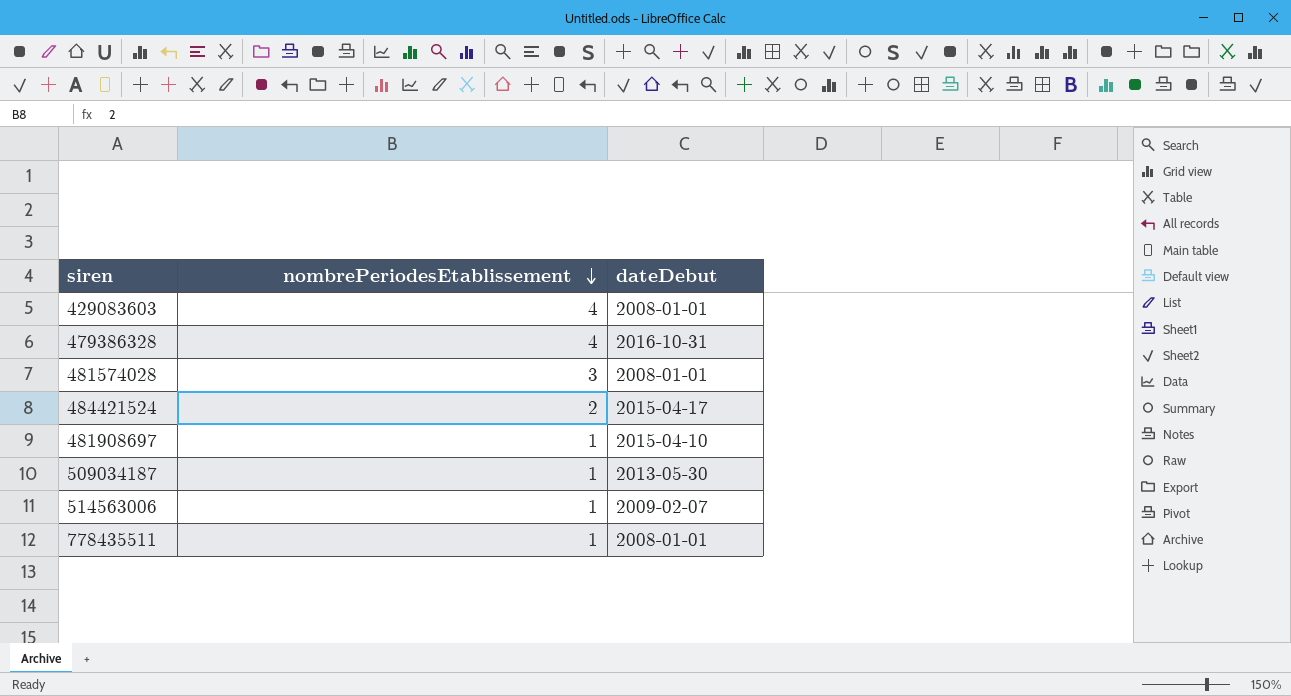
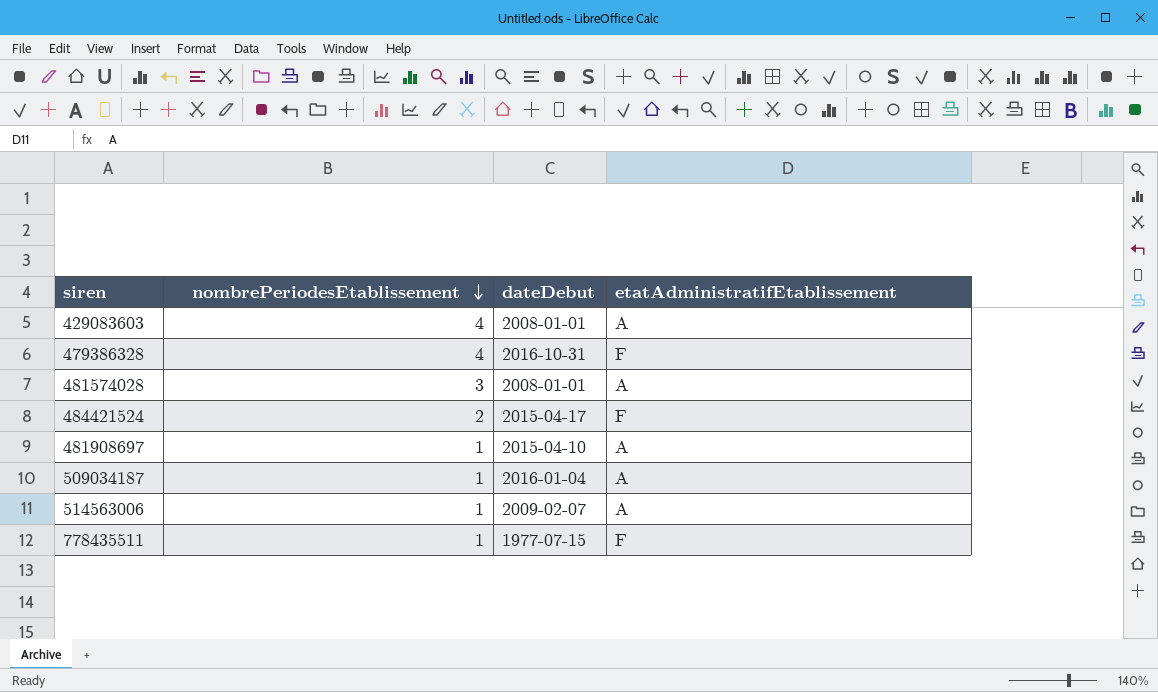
column etatAdministratifEtablissement | position: none -> 4
509034187 | dateDebut: 2013-05-30 -> 2016-01-04
778435511 | dateDebut: 2008-01-01 -> 1977-07-15

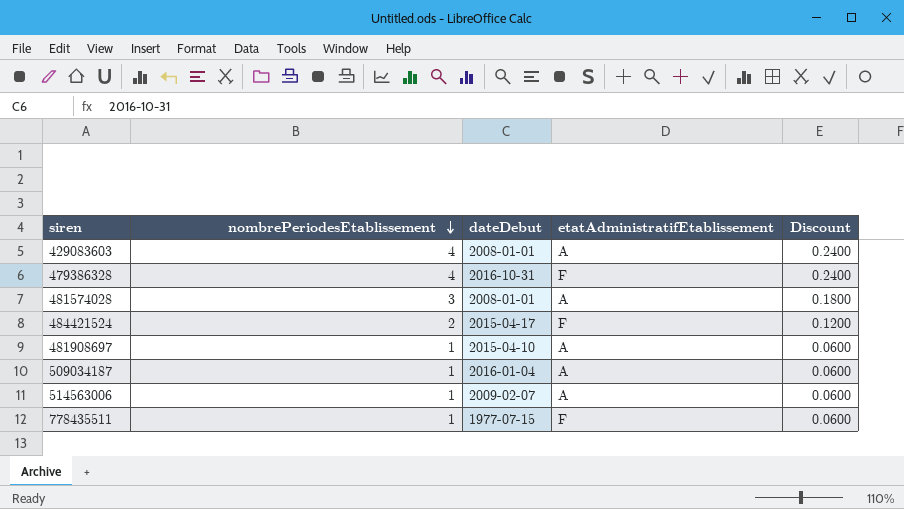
column Discount | formula: none -> [nombrePeriodesEtablissement] * 0.06

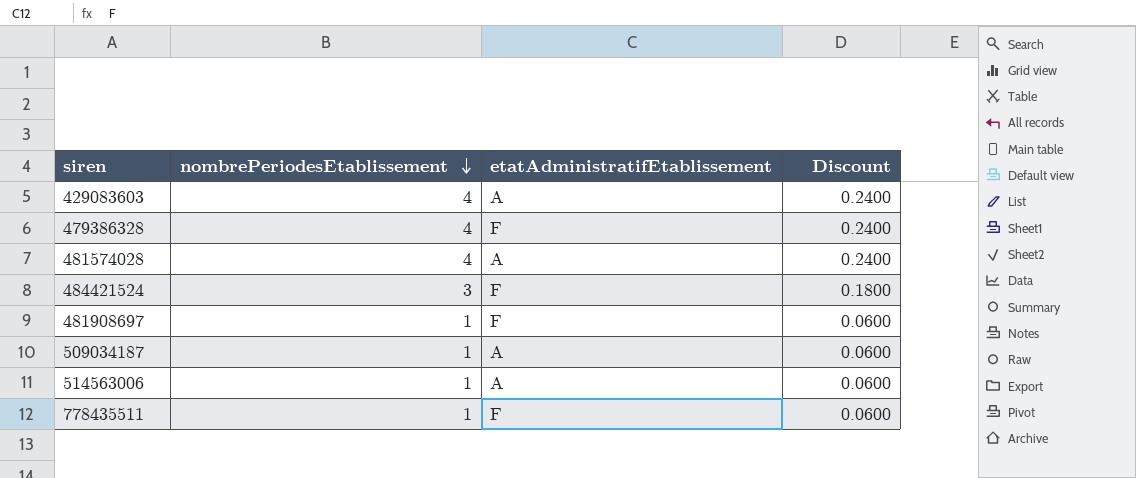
column dateDebut | position: 3 -> none
481574028 | nombrePeriodesEtablissement: 3 -> 4
481574028 | Discount: 0.1800 -> 0.2400
484421524 | nombrePeriodesEtablissement: 2 -> 3
484421524 | Discount: 0.1200 -> 0.1800
481908697 | etatAdministratifEtablissement: A -> F

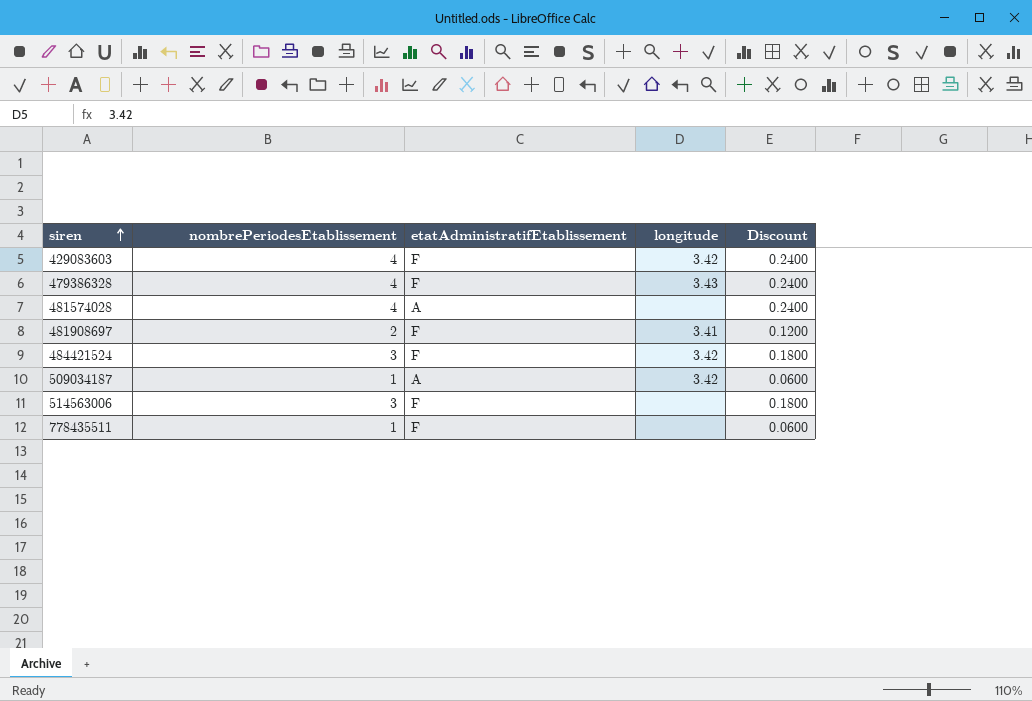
row order: nombrePeriodesEtablissement descending -> siren ascending
column longitude | position: none -> 4
429083603 | etatAdministratifEtablissement: A -> F
481908697 | nombrePeriodesEtablissement: 1 -> 2
481908697 | Discount: 0.0600 -> 0.1200
514563006 | nombrePeriodesEtablissement: 1 -> 3
514563006 | etatAdministratifEtablissement: A -> F
514563006 | Discount: 0.0600 -> 0.1800

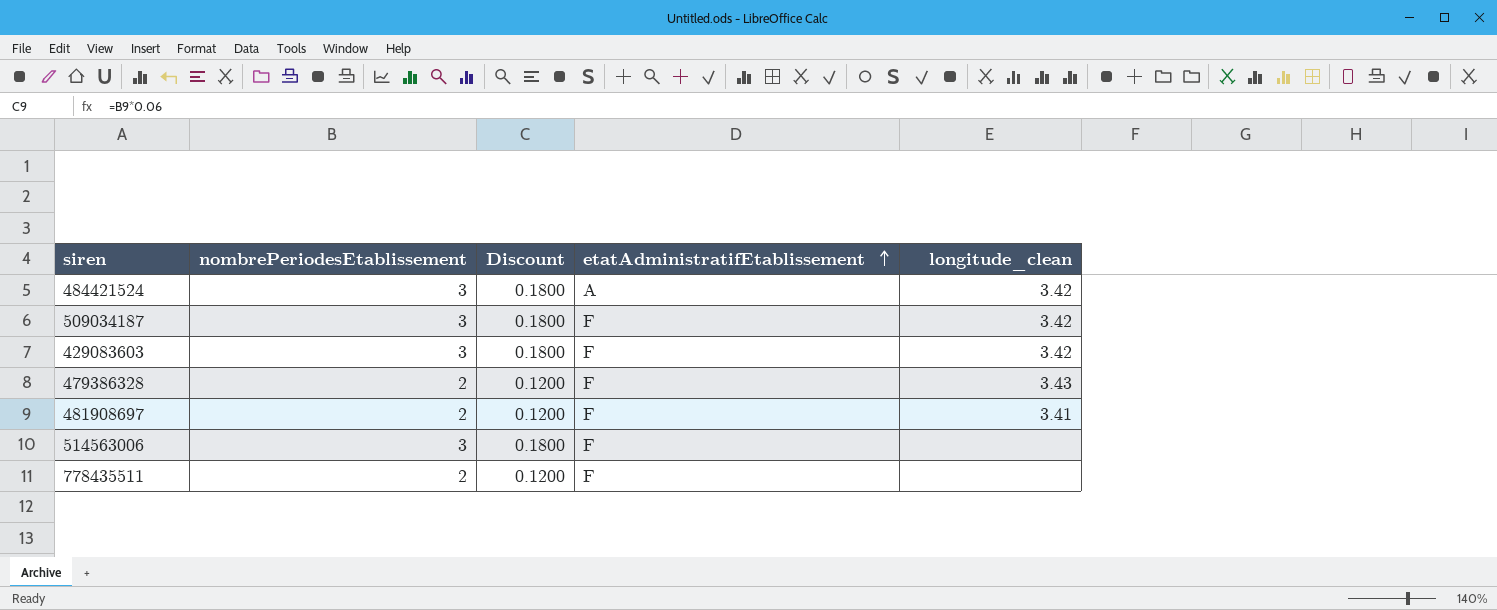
row order: siren ascending -> etatAdministratifEtablissement ascending
column Discount | position: 5 -> 3
column name: longitude -> longitude_clean
row 481574028: 4 | A | none | 0.2400 -> none
484421524 | etatAdministratifEtablissement: F -> A
509034187 | nombrePeriodesEtablissement: 1 -> 3
509034187 | Discount: 0.0600 -> 0.1800
509034187 | etatAdministratifEtablissement: A -> F
429083603 | nombrePeriodesEtablissement: 4 -> 3
429083603 | Discount: 0.2400 -> 0.1800
479386328 | nombrePeriodesEtablissement: 4 -> 2
479386328 | Discount: 0.2400 -> 0.1200
778435511 | nombrePeriodesEtablissement: 1 -> 2
778435511 | Discount: 0.0600 -> 0.1200

